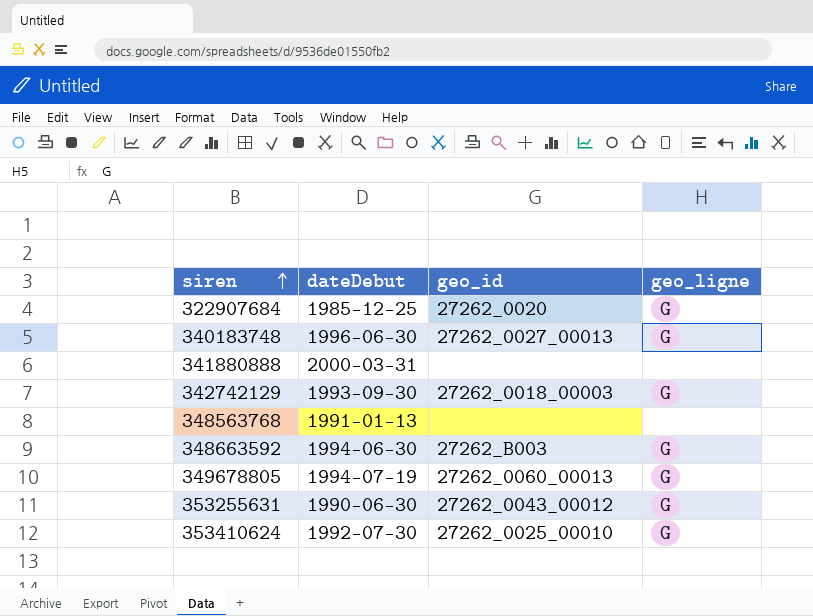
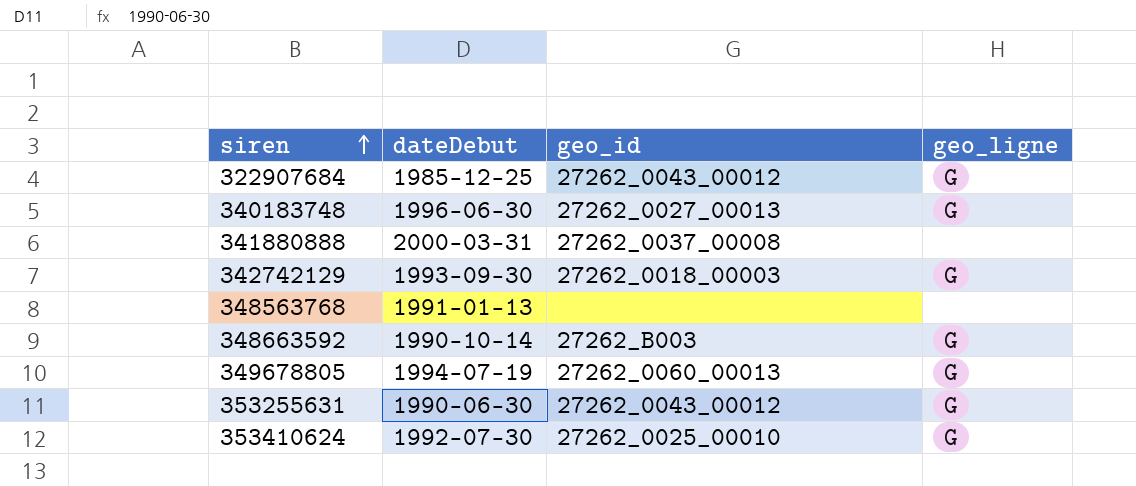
322907684 | geo_id: 27262_0020 -> 27262_0043_00012
341880888 | geo_id: none -> 27262_0037_00008
348663592 | dateDebut: 1994-06-30 -> 1990-10-14

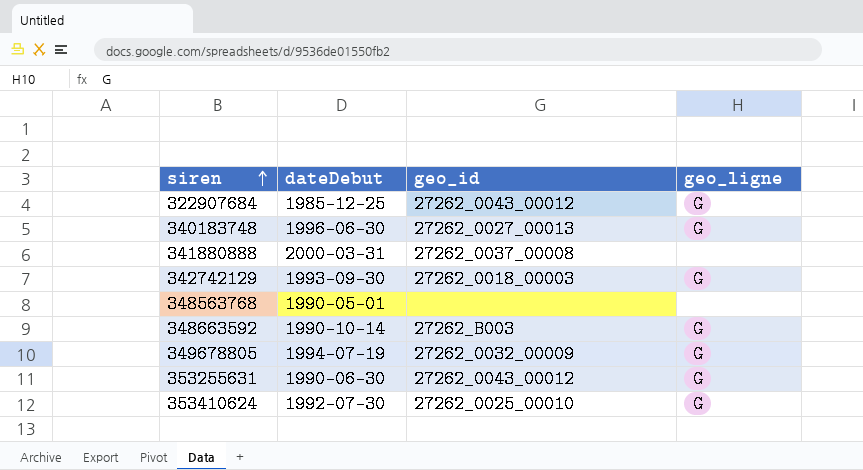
348563768 | dateDebut: 1991-01-13 -> 1990-05-01
349678805 | geo_id: 27262_0060_00013 -> 27262_0032_00009

